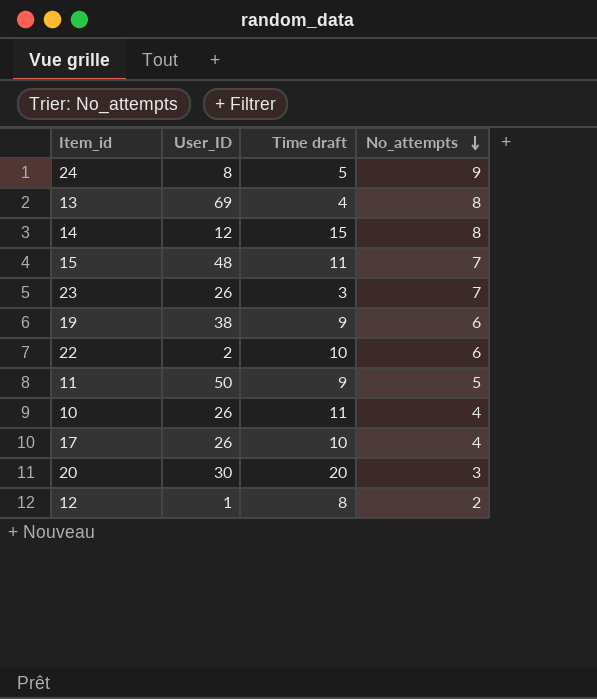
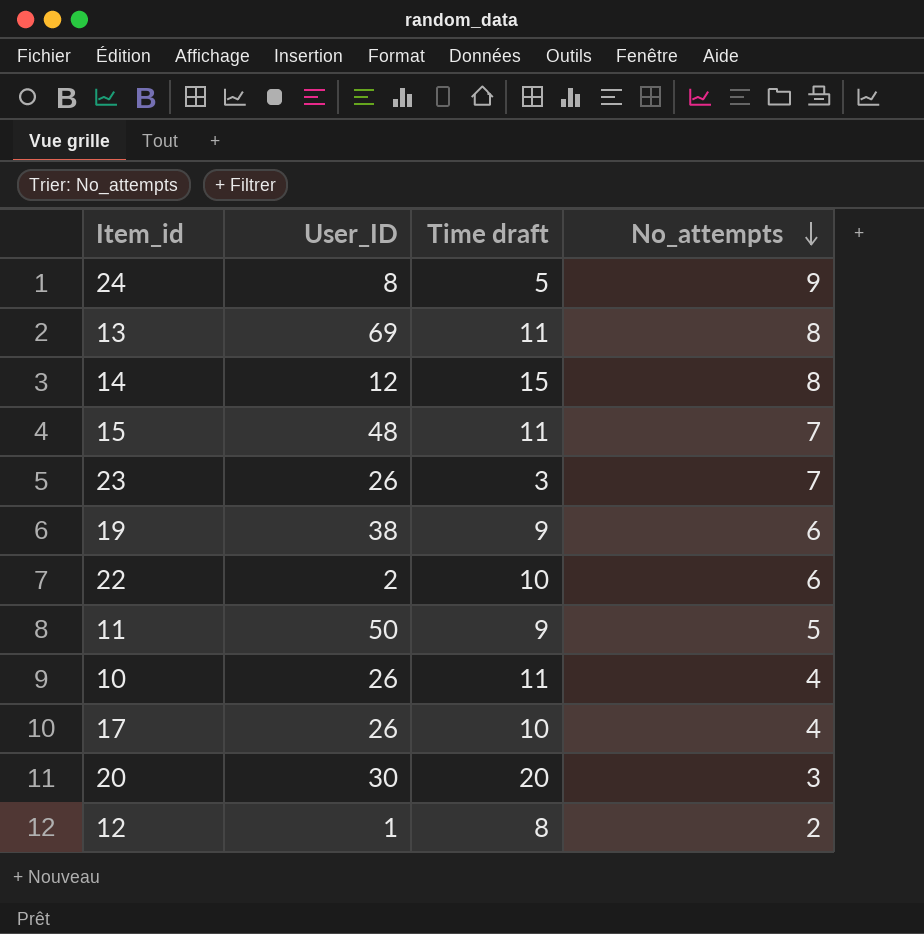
13 | Time draft: 4 -> 11

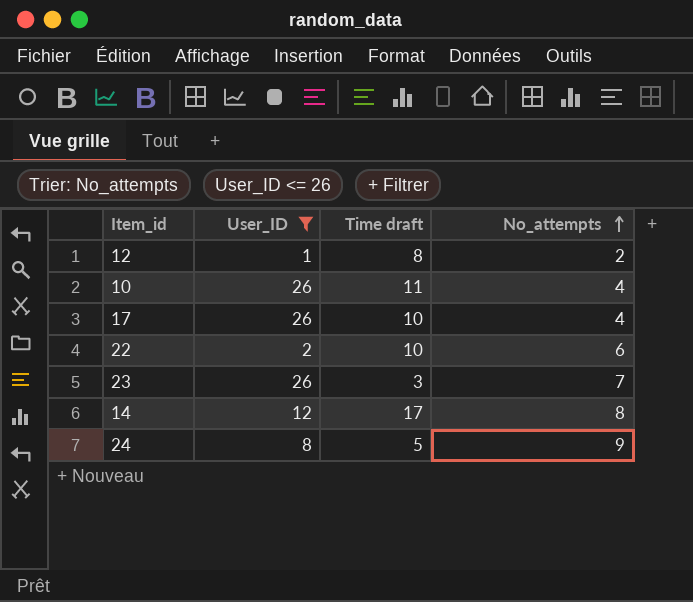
filter: none -> User_ID <= 26
row order: No_attempts descending -> No_attempts ascending
14 | Time draft: 15 -> 17

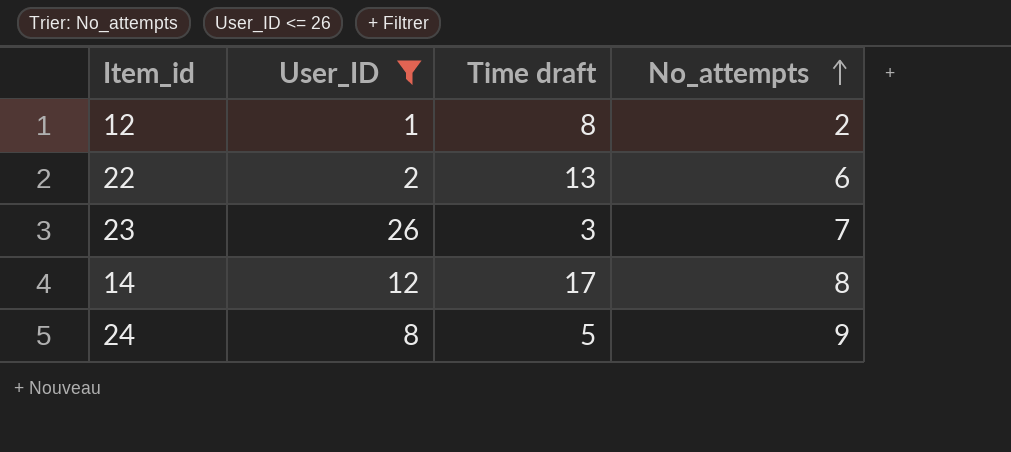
row 10: 26 | 11 | 4 -> none
row 17: 26 | 10 | 4 -> none
22 | Time draft: 10 -> 13

